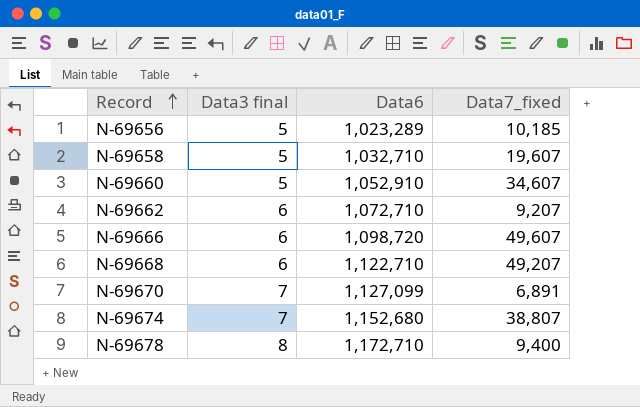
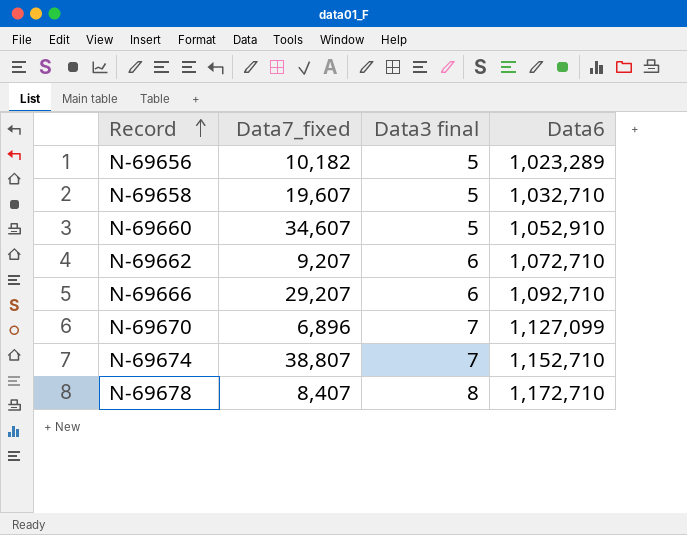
column Data7_fixed | position: 4 -> 2
row N-69668: 6 | 1,122,710 | 49,207 -> none
N-69656 | Data7_fixed: 10,185 -> 10,182
N-69666 | Data7_fixed: 49,607 -> 29,207
N-69666 | Data6: 1,098,720 -> 1,092,710
N-69670 | Data7_fixed: 6,891 -> 6,896
N-69674 | Data6: 1,152,680 -> 1,152,710
N-69678 | Data7_fixed: 9,400 -> 8,407

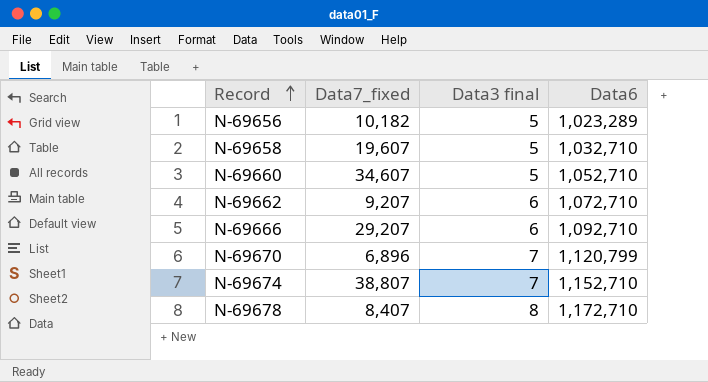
N-69660 | Data6: 1,052,910 -> 1,052,710
N-69670 | Data6: 1,127,099 -> 1,120,799

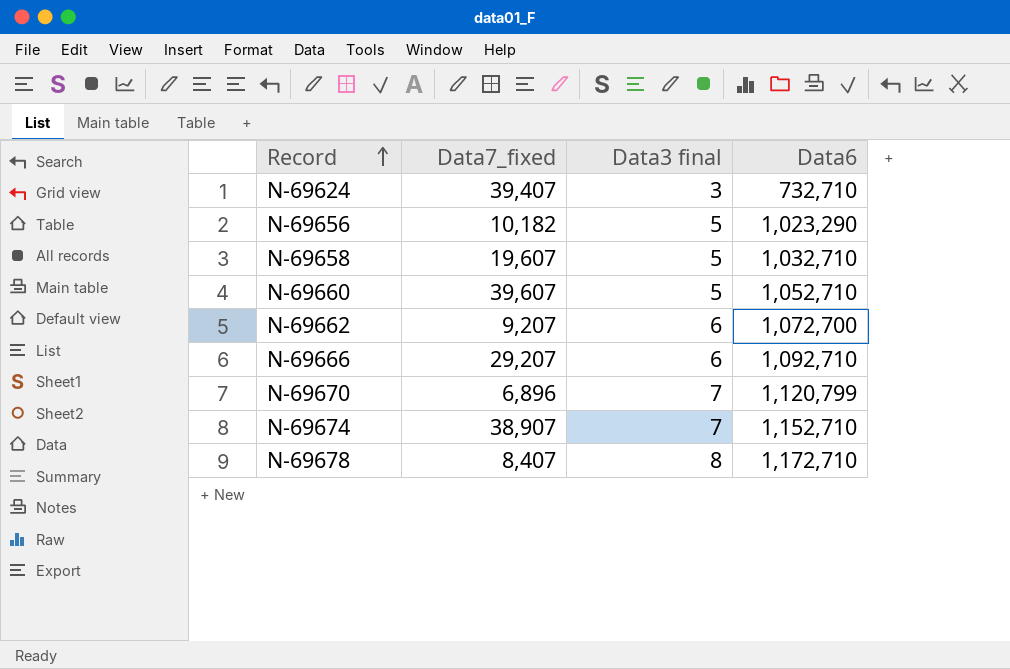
row N-69624: none -> 39,407 | 3 | 732,710
N-69656 | Data6: 1,023,289 -> 1,023,290
N-69660 | Data7_fixed: 34,607 -> 39,607
N-69662 | Data6: 1,072,710 -> 1,072,700
N-69674 | Data7_fixed: 38,807 -> 38,907

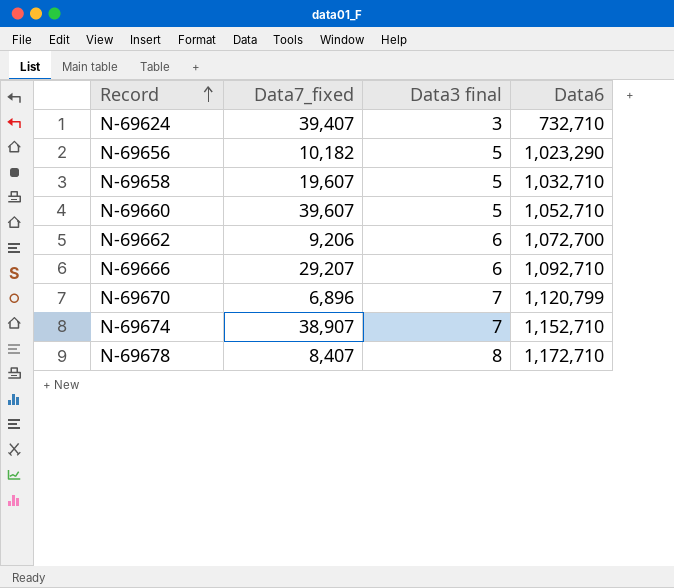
N-69662 | Data7_fixed: 9,207 -> 9,206

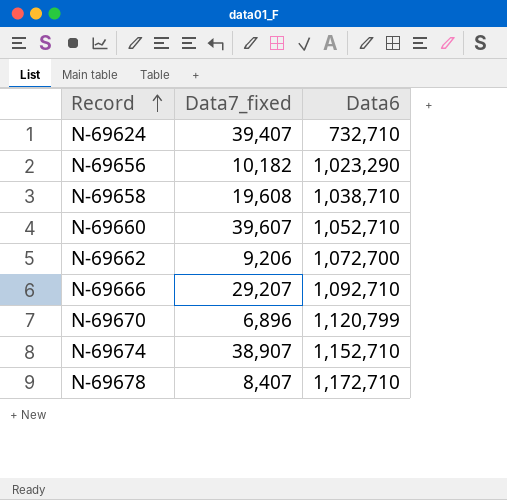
column Data3 final | position: 3 -> none
N-69658 | Data7_fixed: 19,607 -> 19,608
N-69658 | Data6: 1,032,710 -> 1,038,710

